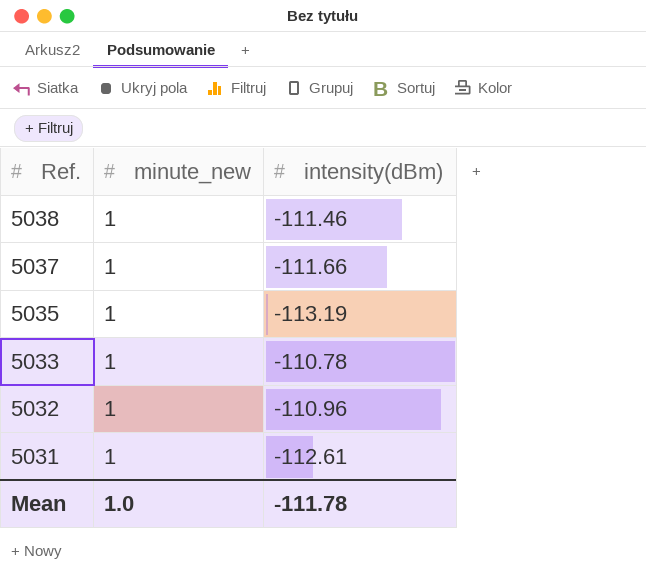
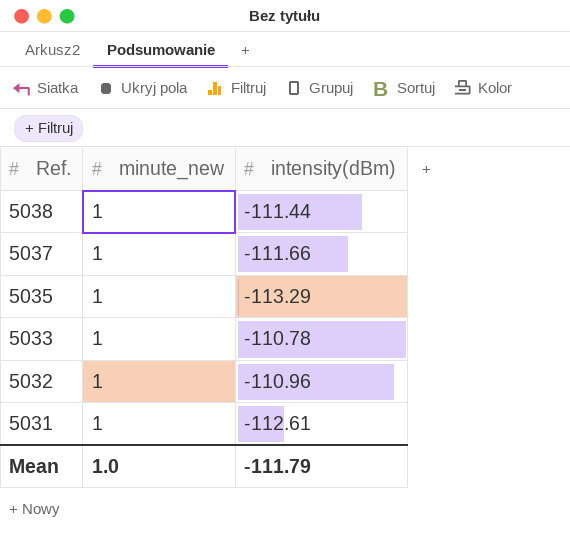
5038 | intensity(dBm): -111.46 -> -111.44
5035 | intensity(dBm): -113.19 -> -113.29
Mean | intensity(dBm): -111.78 -> -111.79

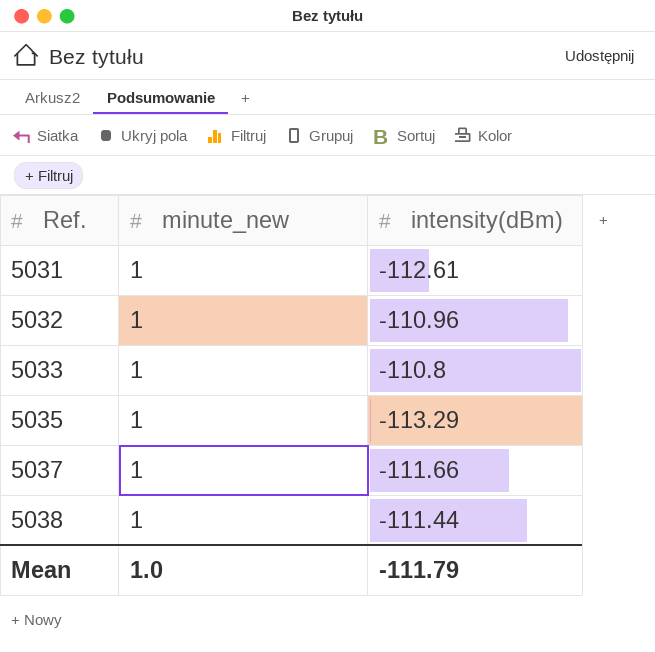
row order: Ref. descending -> Ref. ascending
5033 | intensity(dBm): -110.78 -> -110.8

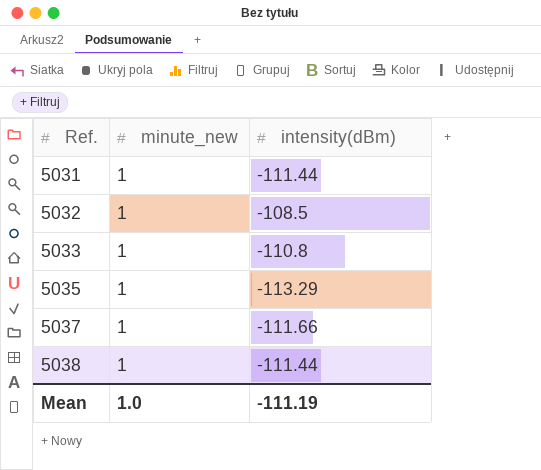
5031 | intensity(dBm): -112.61 -> -111.44
5032 | intensity(dBm): -110.96 -> -108.5
Mean | intensity(dBm): -111.79 -> -111.19

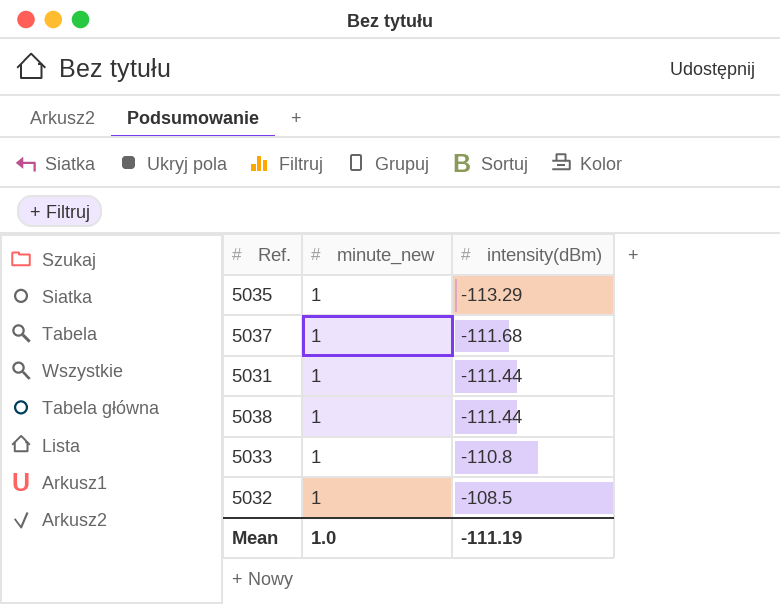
row order: Ref. ascending -> intensity(dBm) ascending
5037 | intensity(dBm): -111.66 -> -111.68

